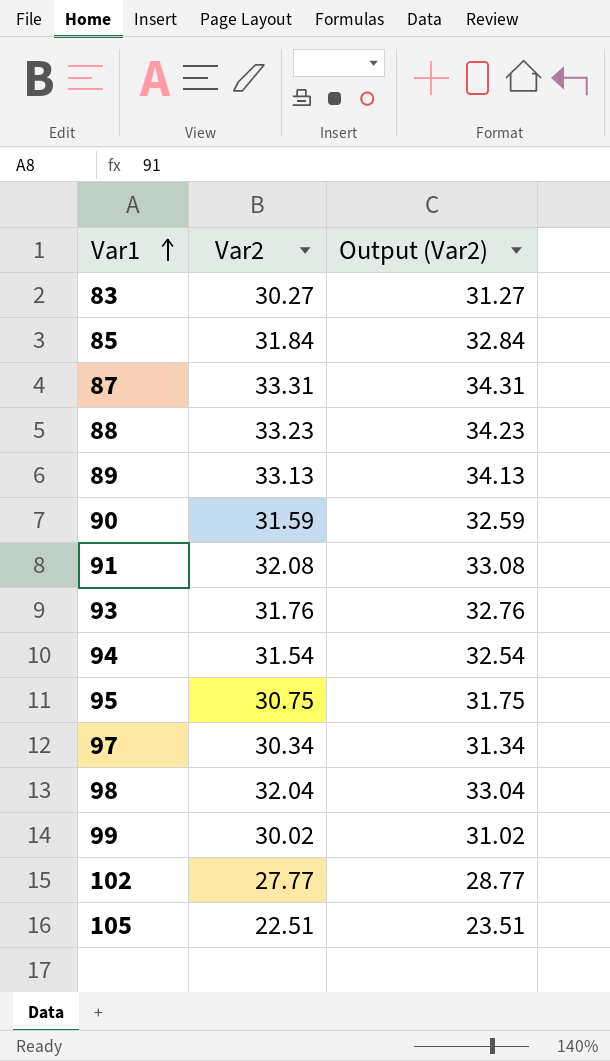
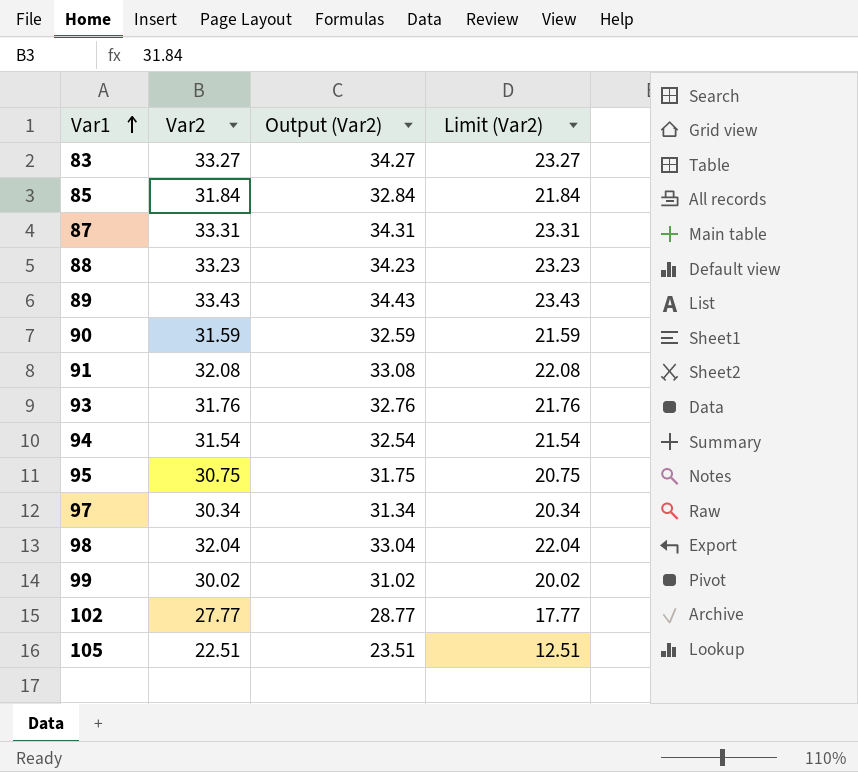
column Limit (Var2) | formula: none -> [Var2] - 10
83 | Var2: 30.27 -> 33.27
83 | Output (Var2): 31.27 -> 34.27
89 | Var2: 33.13 -> 33.43
89 | Output (Var2): 34.13 -> 34.43

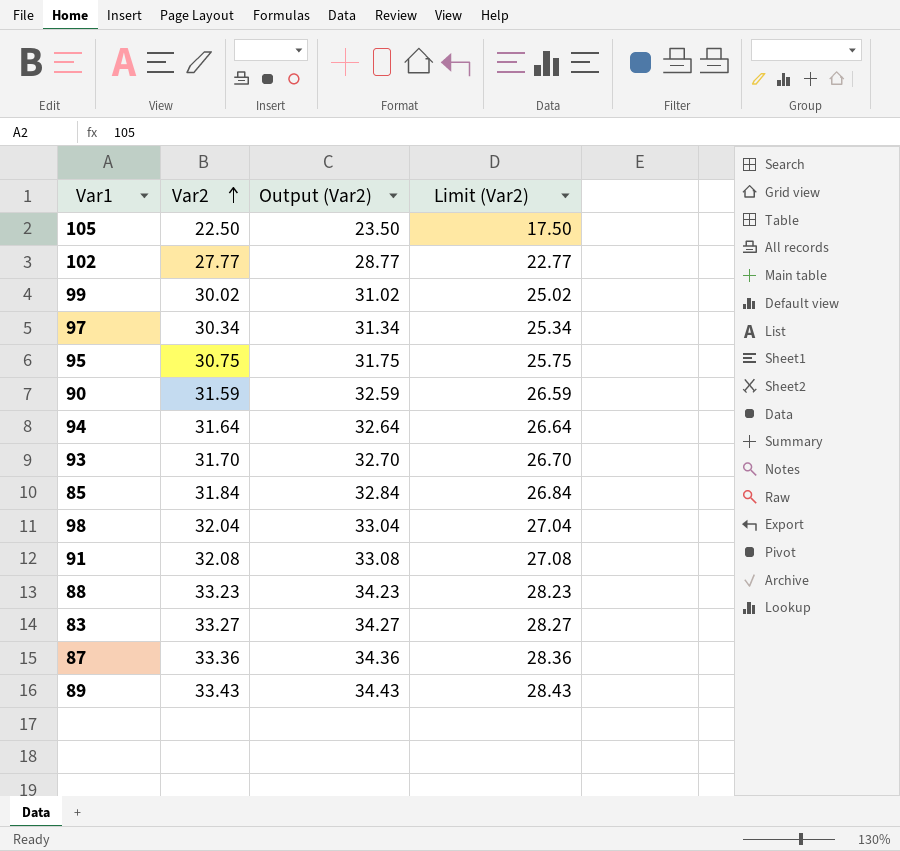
row order: Var1 ascending -> Var2 ascending
column Limit (Var2) | formula: [Var2] - 10 -> [Var2] - 5
105 | Var2: 22.51 -> 22.50
105 | Output (Var2): 23.51 -> 23.50
94 | Var2: 31.54 -> 31.64
94 | Output (Var2): 32.54 -> 32.64
93 | Var2: 31.76 -> 31.70
93 | Output (Var2): 32.76 -> 32.70
87 | Var2: 33.31 -> 33.36
87 | Output (Var2): 34.31 -> 34.36

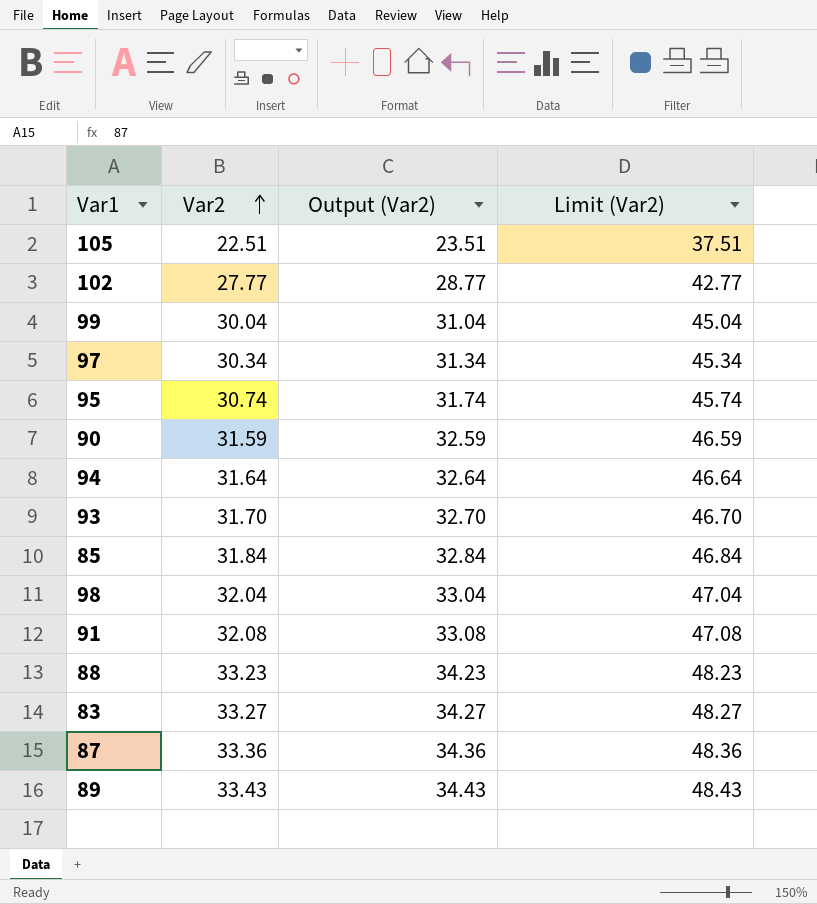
column Limit (Var2) | formula: [Var2] - 5 -> [Var2] + 15
105 | Var2: 22.50 -> 22.51
105 | Output (Var2): 23.50 -> 23.51
99 | Var2: 30.02 -> 30.04
99 | Output (Var2): 31.02 -> 31.04
95 | Var2: 30.75 -> 30.74
95 | Output (Var2): 31.75 -> 31.74

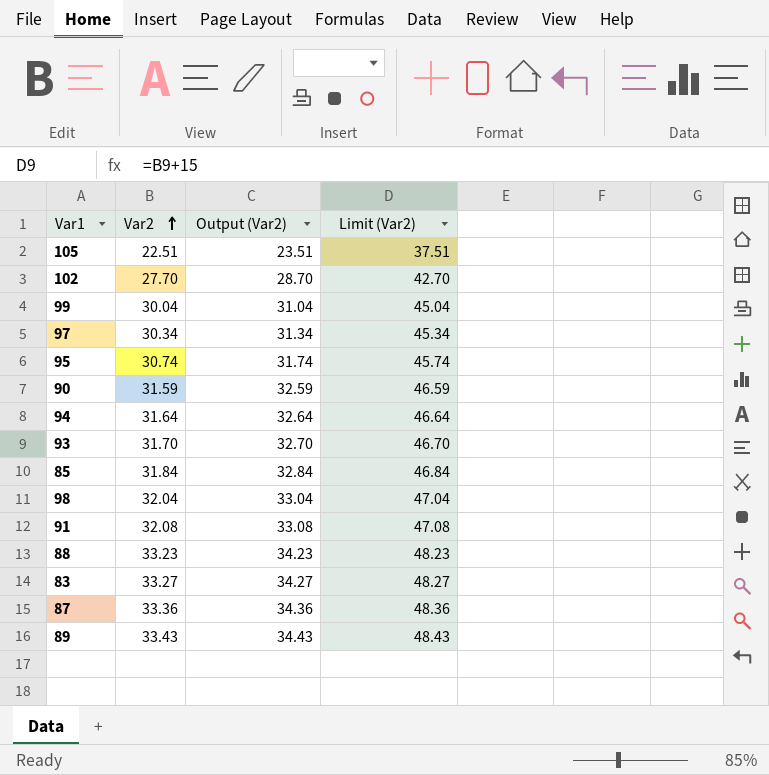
102 | Var2: 27.77 -> 27.70
102 | Output (Var2): 28.77 -> 28.70
102 | Limit (Var2): 42.77 -> 42.70

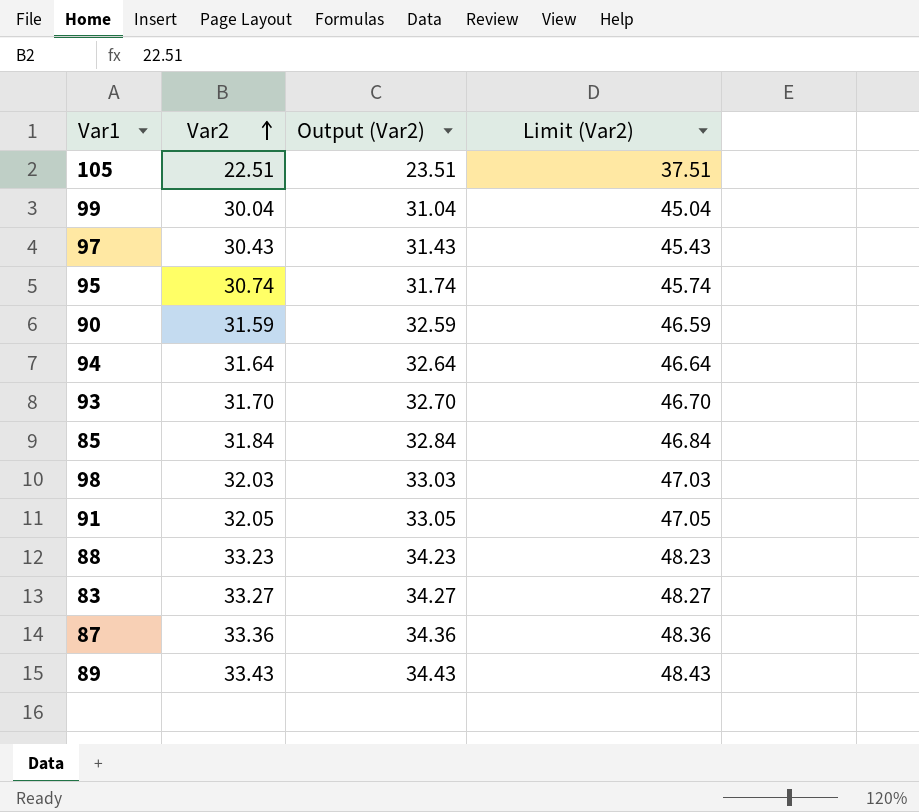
row 102: 27.70 | 28.70 | 42.70 -> none
97 | Var2: 30.34 -> 30.43
97 | Output (Var2): 31.34 -> 31.43
97 | Limit (Var2): 45.34 -> 45.43
98 | Var2: 32.04 -> 32.03
98 | Output (Var2): 33.04 -> 33.03
98 | Limit (Var2): 47.04 -> 47.03
91 | Var2: 32.08 -> 32.05
91 | Output (Var2): 33.08 -> 33.05
91 | Limit (Var2): 47.08 -> 47.05

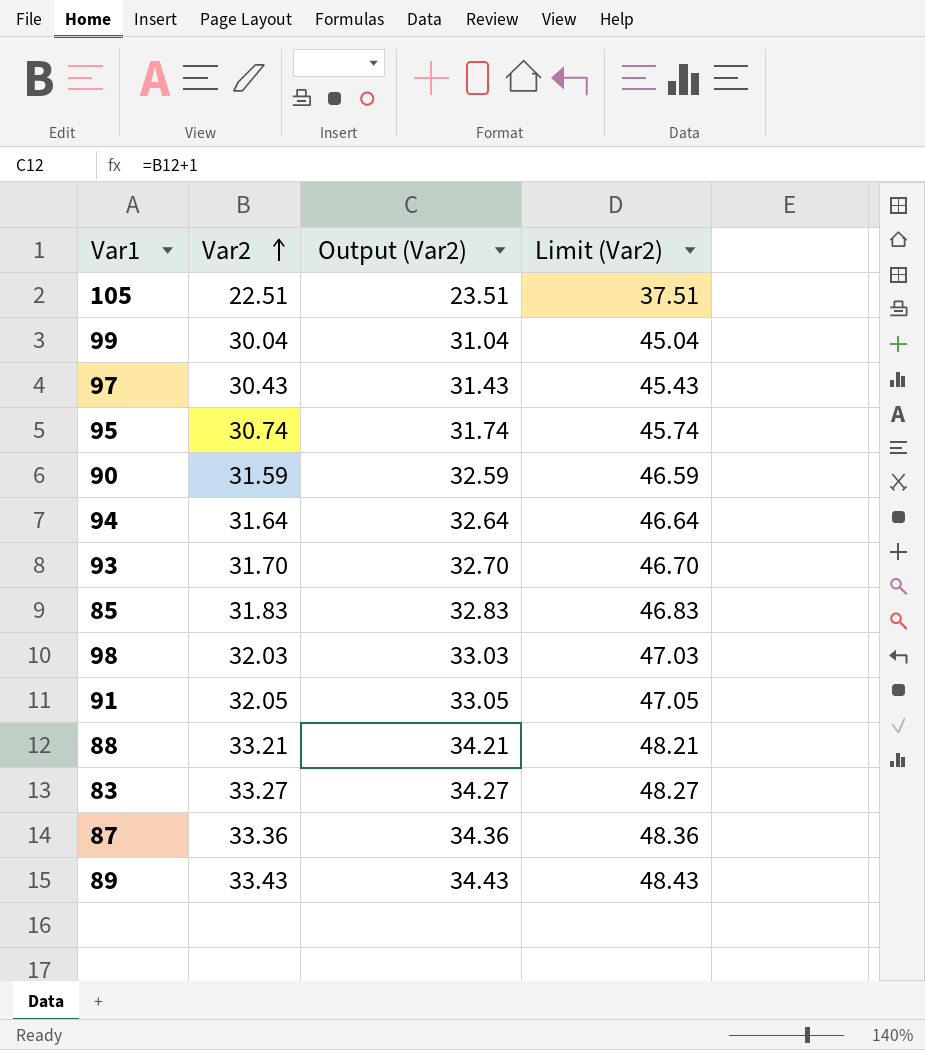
85 | Var2: 31.84 -> 31.83
85 | Output (Var2): 32.84 -> 32.83
85 | Limit (Var2): 46.84 -> 46.83
88 | Var2: 33.23 -> 33.21
88 | Output (Var2): 34.23 -> 34.21
88 | Limit (Var2): 48.23 -> 48.21

